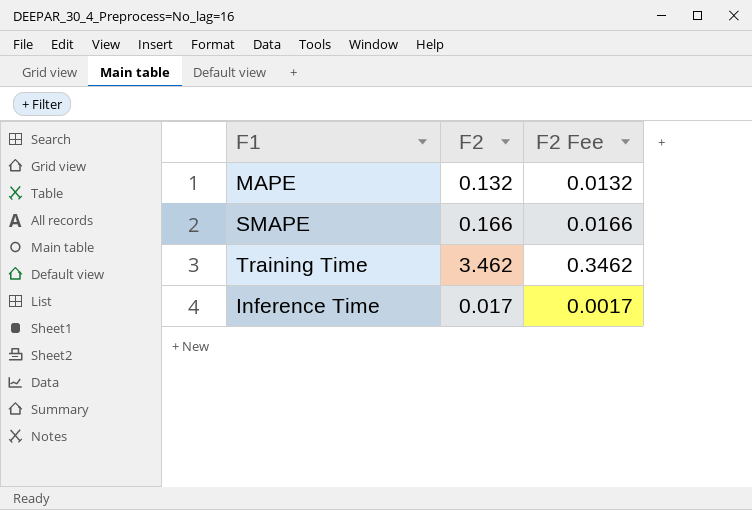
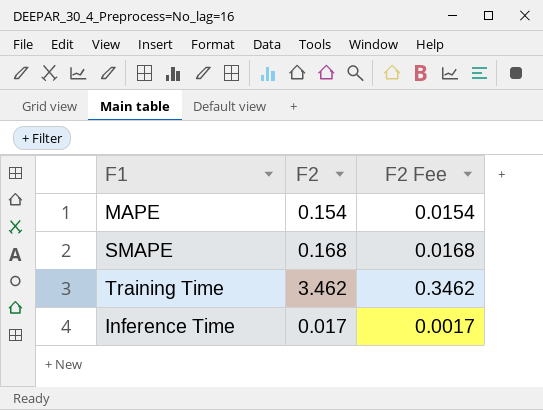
MAPE | F2: 0.132 -> 0.154
MAPE | F2 Fee: 0.0132 -> 0.0154
SMAPE | F2: 0.166 -> 0.168
SMAPE | F2 Fee: 0.0166 -> 0.0168

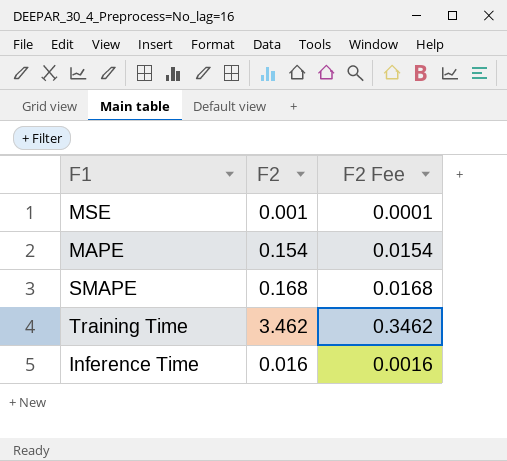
row MSE: none -> 0.001 | 0.0001
Inference Time | F2: 0.017 -> 0.016
Inference Time | F2 Fee: 0.0017 -> 0.0016

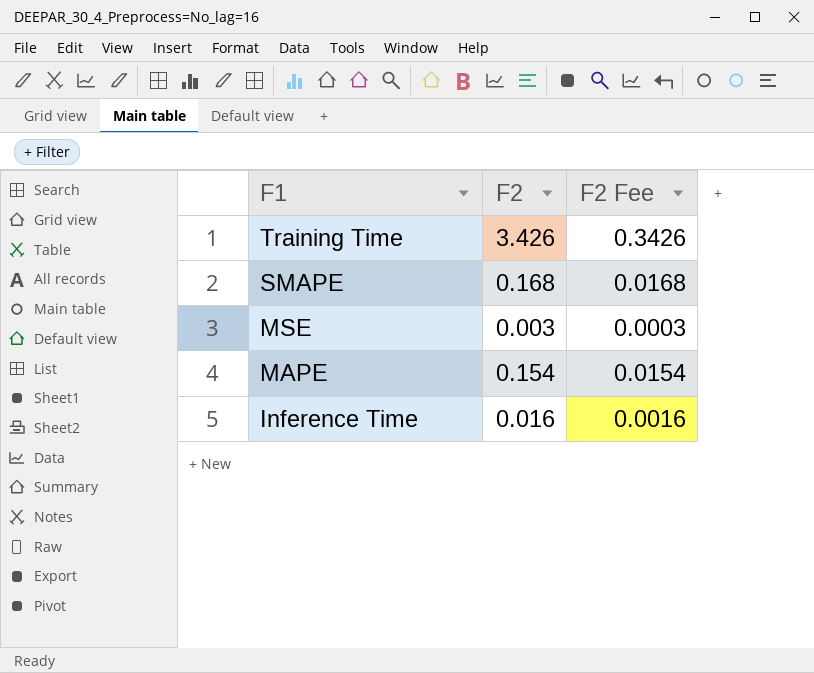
row order: none -> F1 descending
Training Time | F2: 3.462 -> 3.426
Training Time | F2 Fee: 0.3462 -> 0.3426
MSE | F2: 0.001 -> 0.003
MSE | F2 Fee: 0.0001 -> 0.0003

